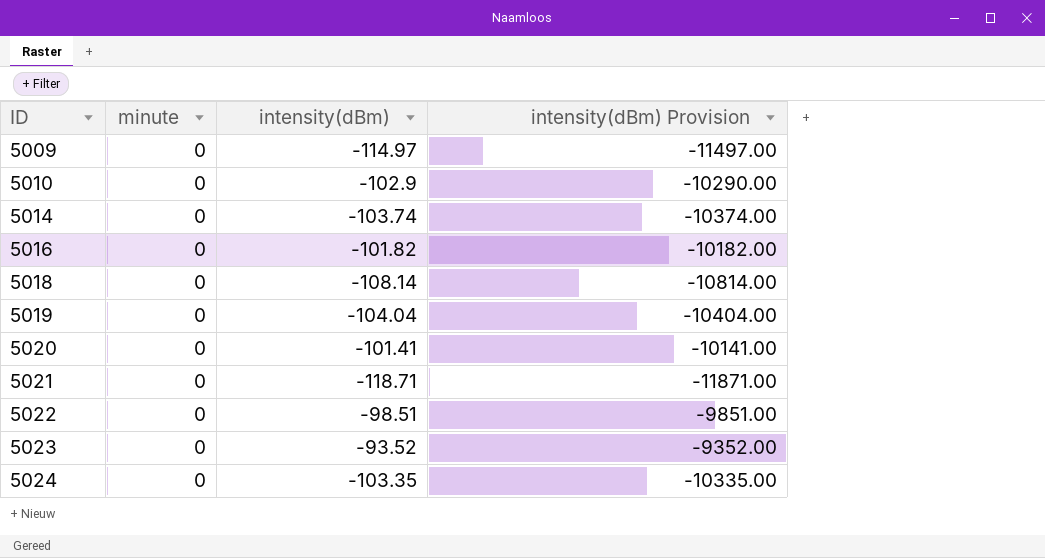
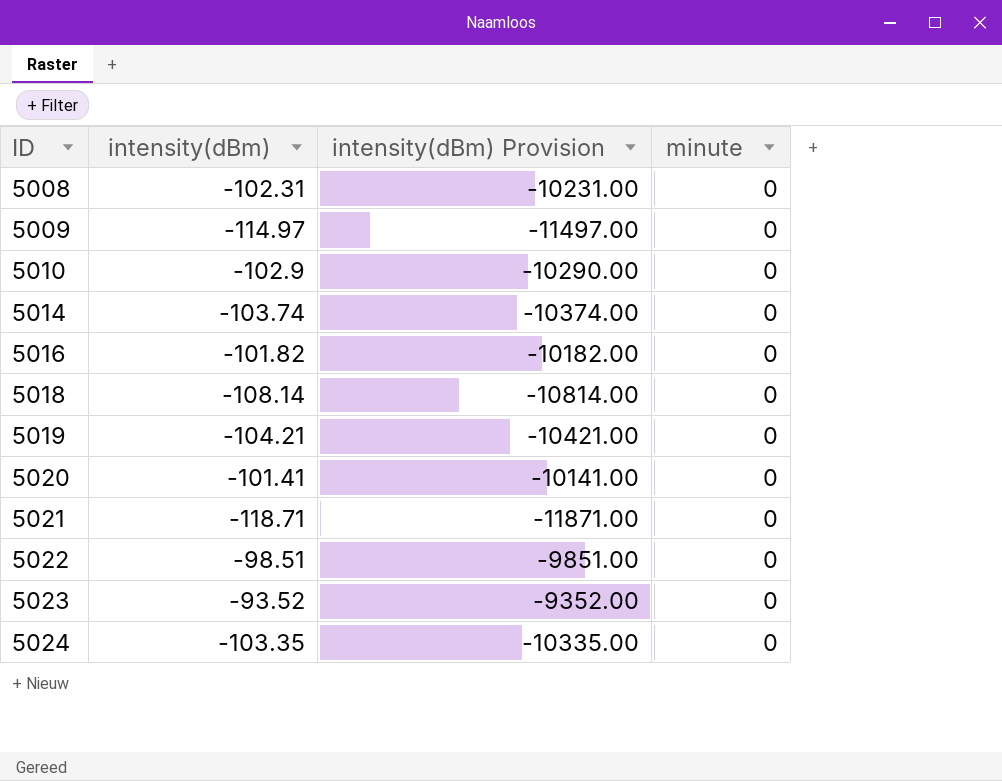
column minute | position: 2 -> 4
row 5008: none -> -102.31 | -10231.00 | 0
5019 | intensity(dBm): -104.04 -> -104.21
5019 | intensity(dBm) Provision: -10404.00 -> -10421.00

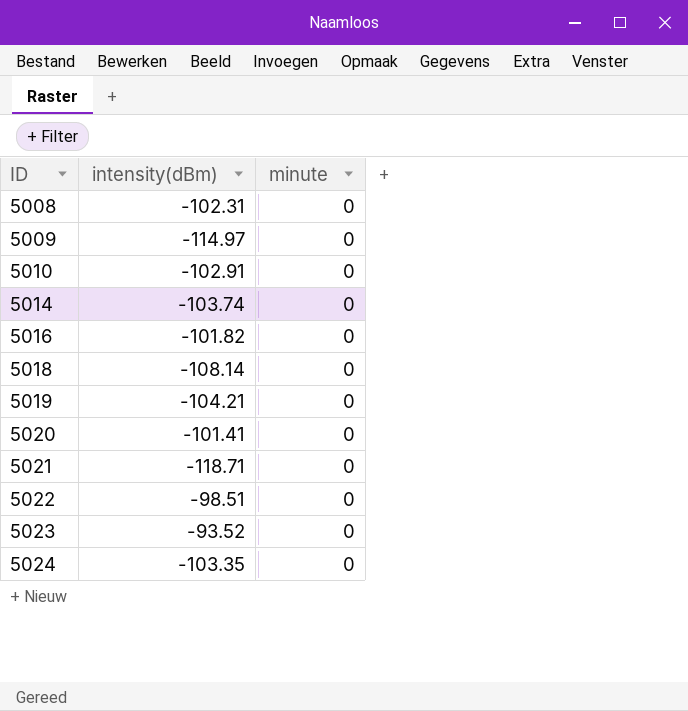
column intensity(dBm) Provision | formula: [intensity(dBm)] * 100 -> none
5010 | intensity(dBm): -102.9 -> -102.91

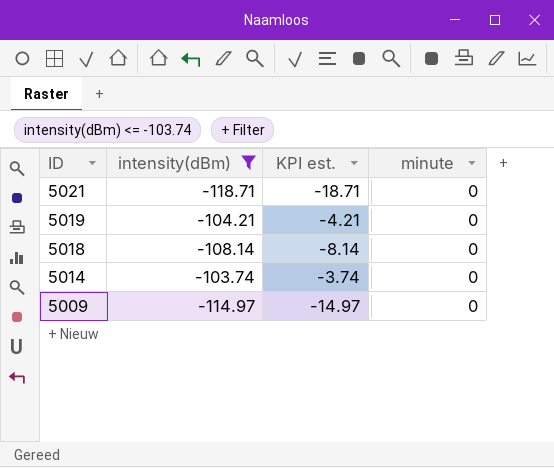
filter: none -> intensity(dBm) <= -103.74
row order: ID ascending -> ID descending
column KPI est. | formula: none -> [intensity(dBm)] + 100

